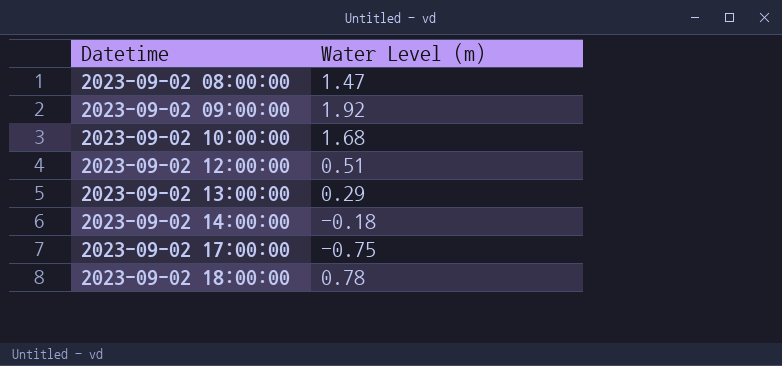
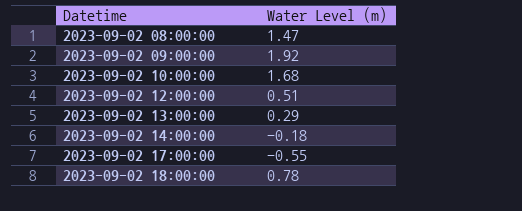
2023-09-02 17:00:00 | Water Level (m): -0.75 -> -0.55

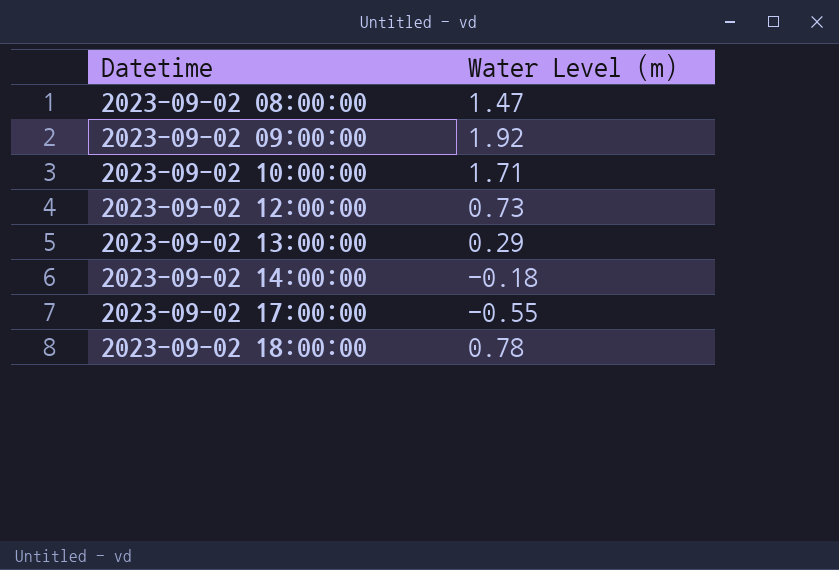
2023-09-02 10:00:00 | Water Level (m): 1.68 -> 1.71
2023-09-02 12:00:00 | Water Level (m): 0.51 -> 0.73

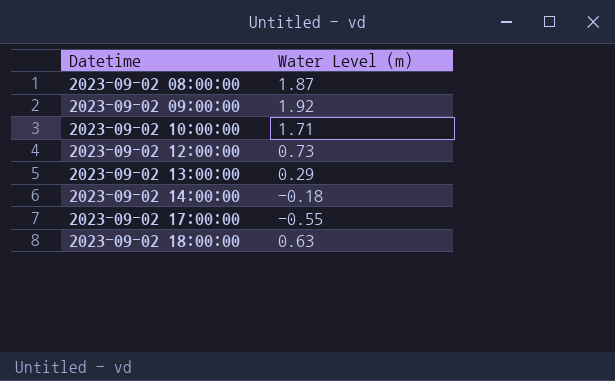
2023-09-02 08:00:00 | Water Level (m): 1.47 -> 1.87
2023-09-02 18:00:00 | Water Level (m): 0.78 -> 0.63

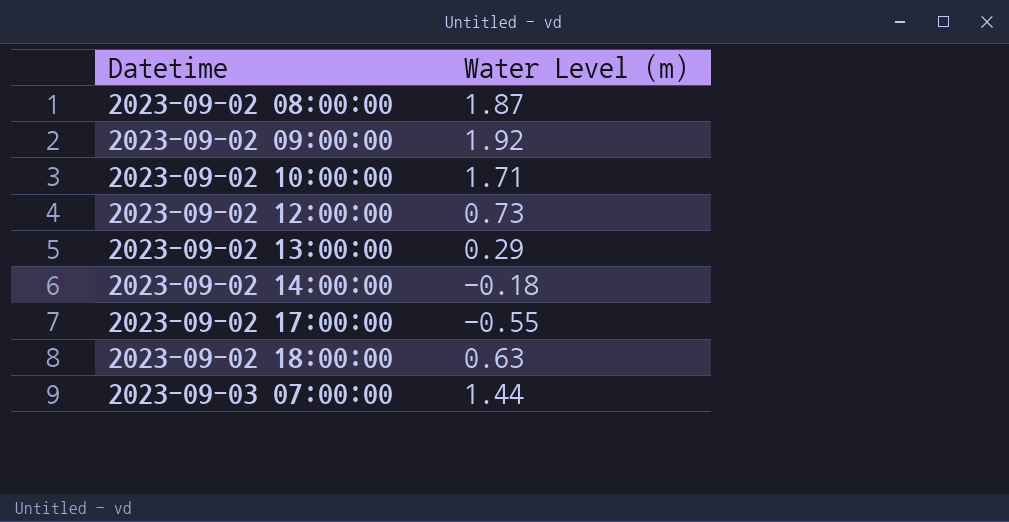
row 2023-09-03 07:00:00: none -> 1.44

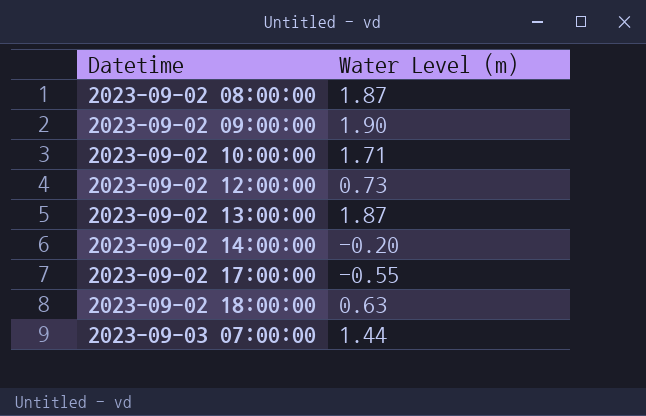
2023-09-02 09:00:00 | Water Level (m): 1.92 -> 1.90
2023-09-02 13:00:00 | Water Level (m): 0.29 -> 1.87
2023-09-02 14:00:00 | Water Level (m): -0.18 -> -0.20

